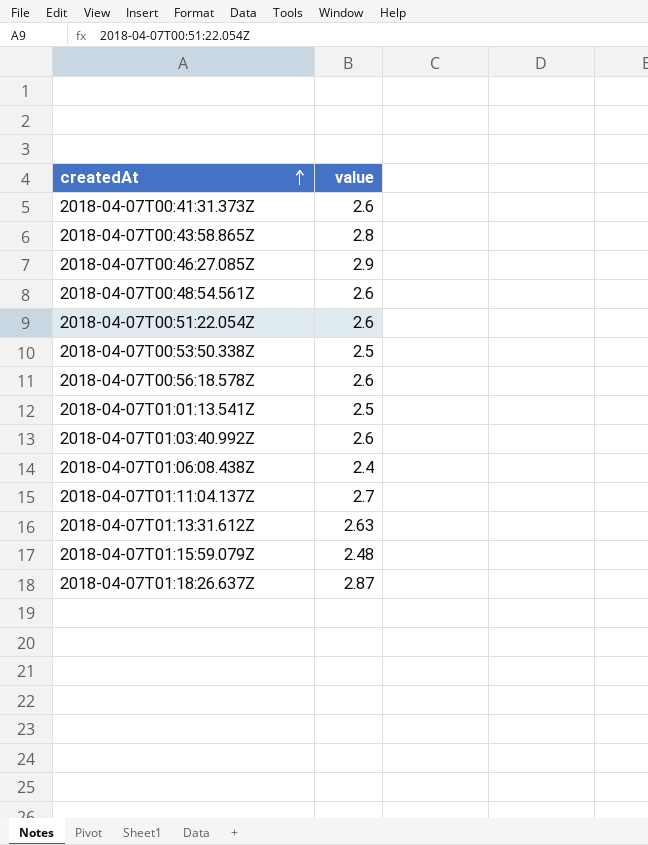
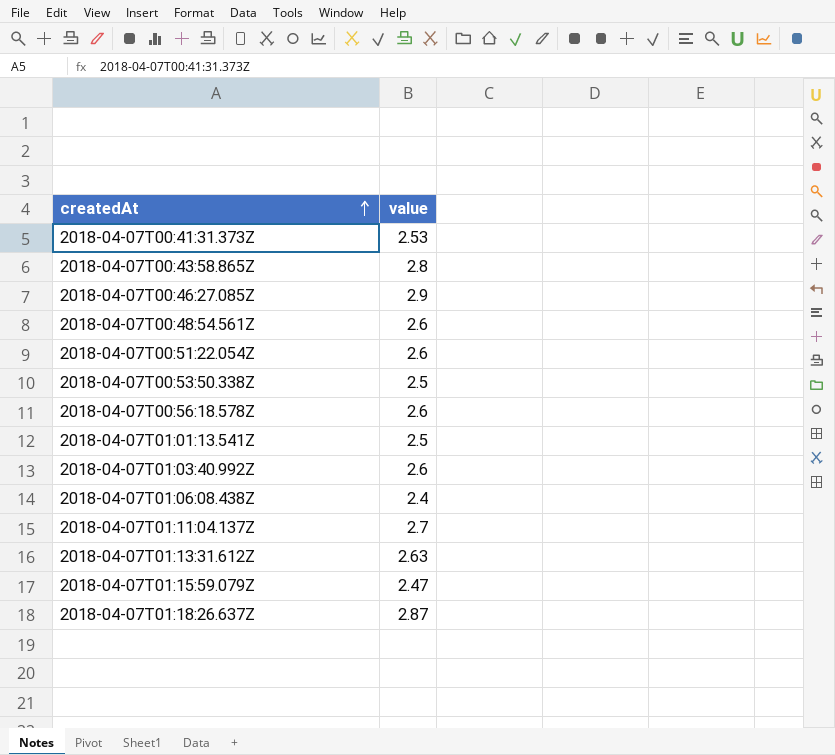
2018-04-07T00:41:31.373Z | value: 2.6 -> 2.53
2018-04-07T01:15:59.079Z | value: 2.48 -> 2.47

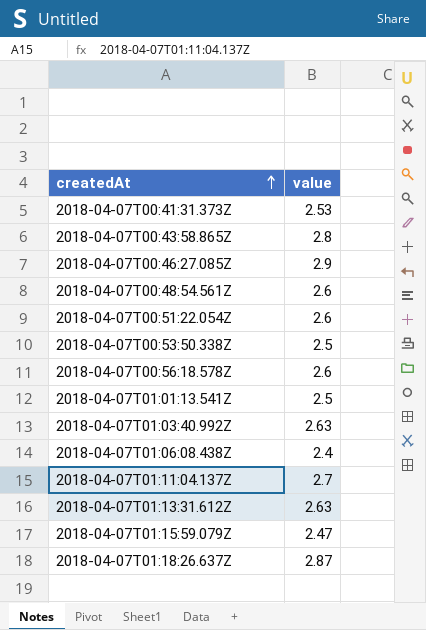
2018-04-07T01:03:40.992Z | value: 2.6 -> 2.63

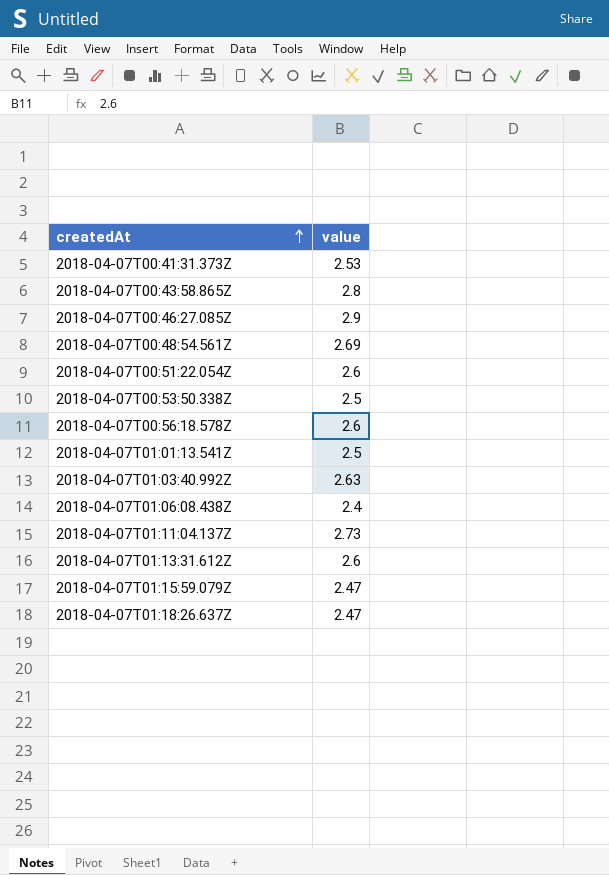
2018-04-07T00:48:54.561Z | value: 2.6 -> 2.69
2018-04-07T01:11:04.137Z | value: 2.7 -> 2.73
2018-04-07T01:13:31.612Z | value: 2.63 -> 2.6
2018-04-07T01:18:26.637Z | value: 2.87 -> 2.47

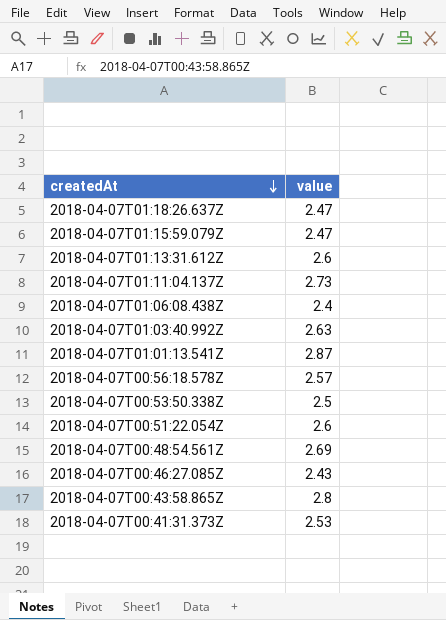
row order: createdAt ascending -> createdAt descending
2018-04-07T01:01:13.541Z | value: 2.5 -> 2.87
2018-04-07T00:56:18.578Z | value: 2.6 -> 2.57
2018-04-07T00:46:27.085Z | value: 2.9 -> 2.43

